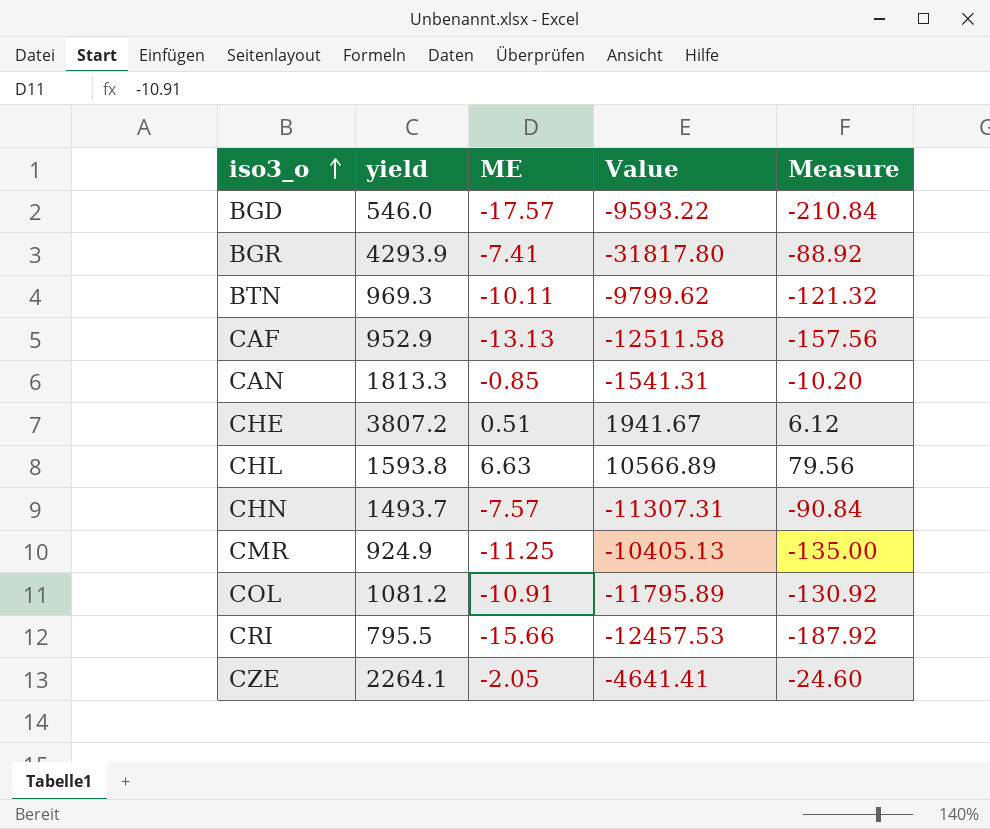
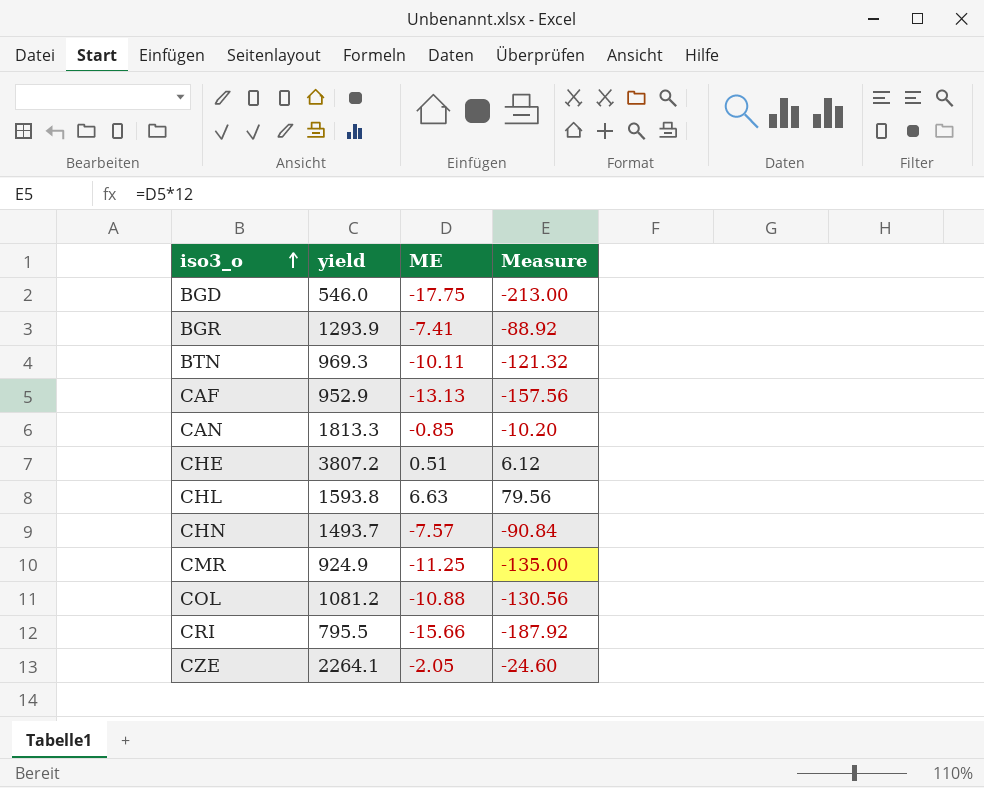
column Value | formula: [yield] * [ME] -> none
BGD | ME: -17.57 -> -17.75
BGD | Measure: -210.84 -> -213.00
BGR | yield: 4293.9 -> 1293.9
COL | ME: -10.91 -> -10.88
COL | Measure: -130.92 -> -130.56

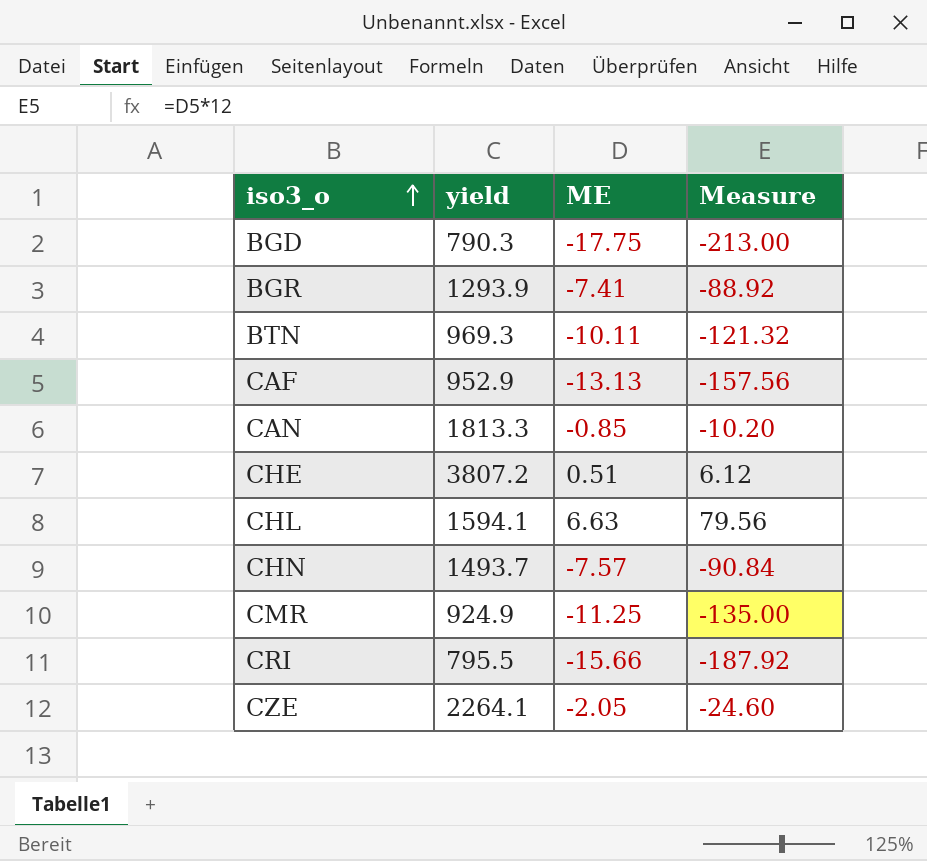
row COL: 1081.2 | -10.88 | -130.56 -> none
BGD | yield: 546.0 -> 790.3
CHL | yield: 1593.8 -> 1594.1

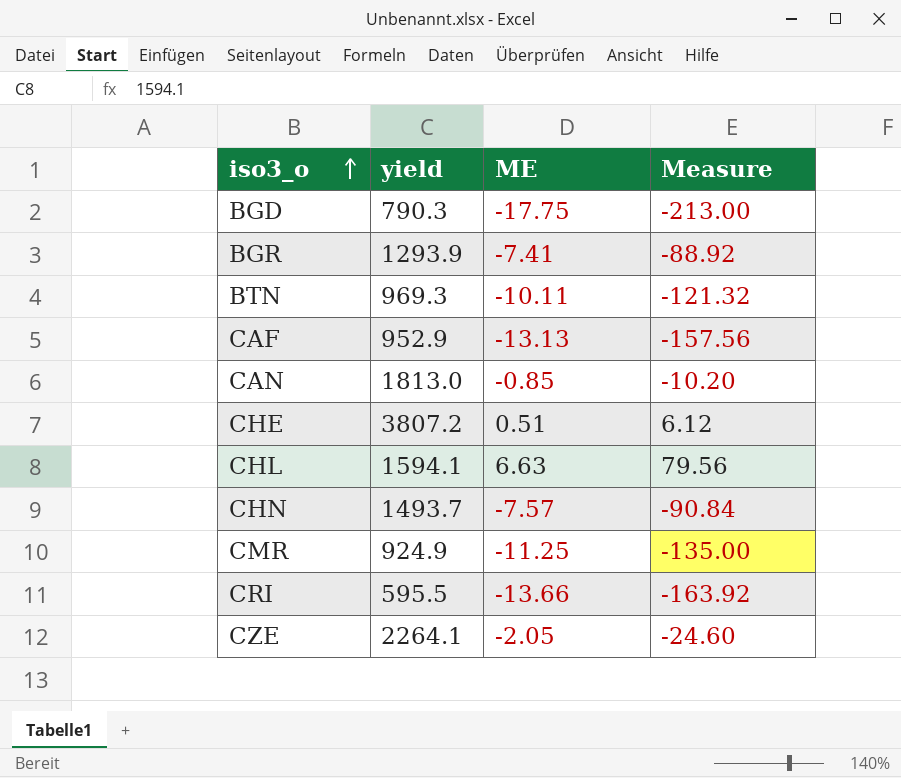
CAN | yield: 1813.3 -> 1813.0
CRI | yield: 795.5 -> 595.5
CRI | ME: -15.66 -> -13.66
CRI | Measure: -187.92 -> -163.92

